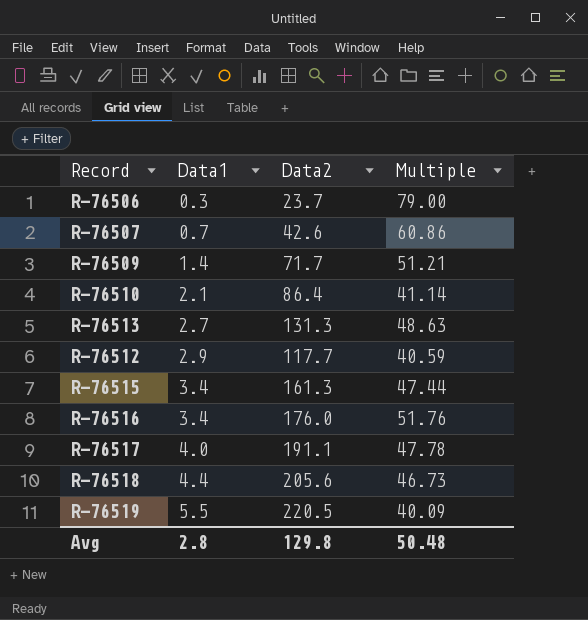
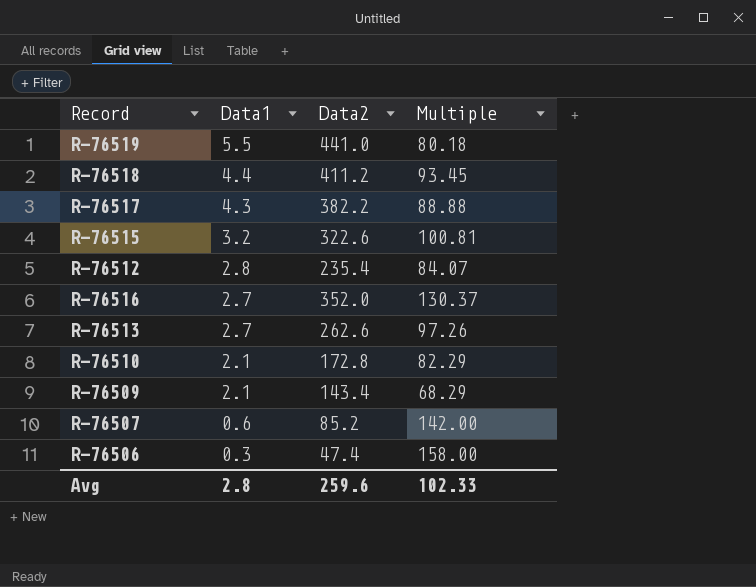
row order: Data1 ascending -> Data1 descending
R-76519 | Data2: 220.5 -> 441.0
R-76519 | Multiple: 40.09 -> 80.18
R-76518 | Data2: 205.6 -> 411.2
R-76518 | Multiple: 46.73 -> 93.45
R-76517 | Data1: 4.0 -> 4.3
R-76517 | Data2: 191.1 -> 382.2
R-76517 | Multiple: 47.78 -> 88.88
R-76515 | Data1: 3.4 -> 3.2
R-76515 | Data2: 161.3 -> 322.6
R-76515 | Multiple: 47.44 -> 100.81
R-76512 | Data1: 2.9 -> 2.8
R-76512 | Data2: 117.7 -> 235.4
R-76512 | Multiple: 40.59 -> 84.07
R-76516 | Data1: 3.4 -> 2.7
R-76516 | Data2: 176.0 -> 352.0
R-76516 | Multiple: 51.76 -> 130.37
R-76513 | Data2: 131.3 -> 262.6
R-76513 | Multiple: 48.63 -> 97.26
R-76510 | Data2: 86.4 -> 172.8
R-76510 | Multiple: 41.14 -> 82.29
R-76509 | Data1: 1.4 -> 2.1
R-76509 | Data2: 71.7 -> 143.4
R-76509 | Multiple: 51.21 -> 68.29
R-76507 | Data1: 0.7 -> 0.6
R-76507 | Data2: 42.6 -> 85.2
R-76507 | Multiple: 60.86 -> 142.00
R-76506 | Data2: 23.7 -> 47.4
R-76506 | Multiple: 79.00 -> 158.00
Avg | Data2: 129.8 -> 259.6
Avg | Multiple: 50.48 -> 102.33

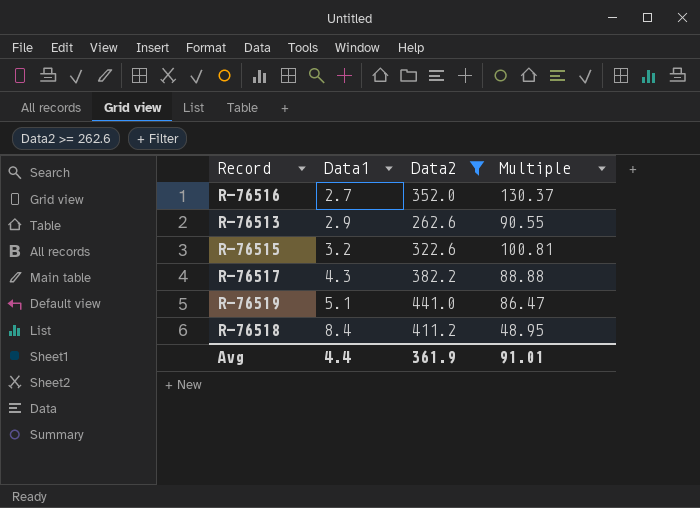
filter: none -> Data2 >= 262.6
row order: Data1 descending -> Data1 ascending
R-76513 | Data1: 2.7 -> 2.9
R-76513 | Multiple: 97.26 -> 90.55
R-76519 | Data1: 5.5 -> 5.1
R-76519 | Multiple: 80.18 -> 86.47
R-76518 | Data1: 4.4 -> 8.4
R-76518 | Multiple: 93.45 -> 48.95
Avg | Data1: 2.8 -> 4.4
Avg | Data2: 259.6 -> 361.9
Avg | Multiple: 102.33 -> 91.01

